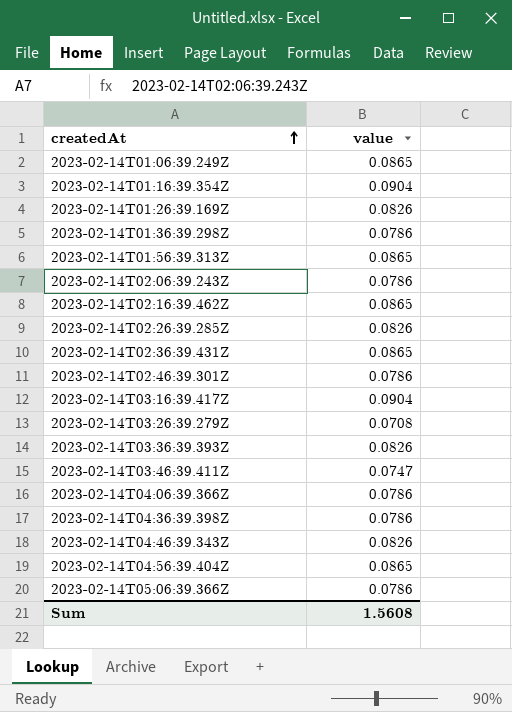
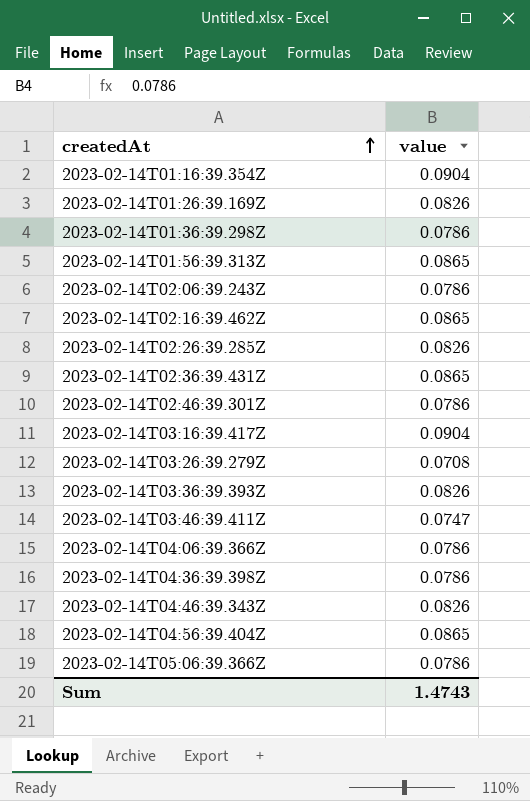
row 2023-02-14T01:06:39.249Z: 0.0865 -> none
Sum | value: 1.5608 -> 1.4743

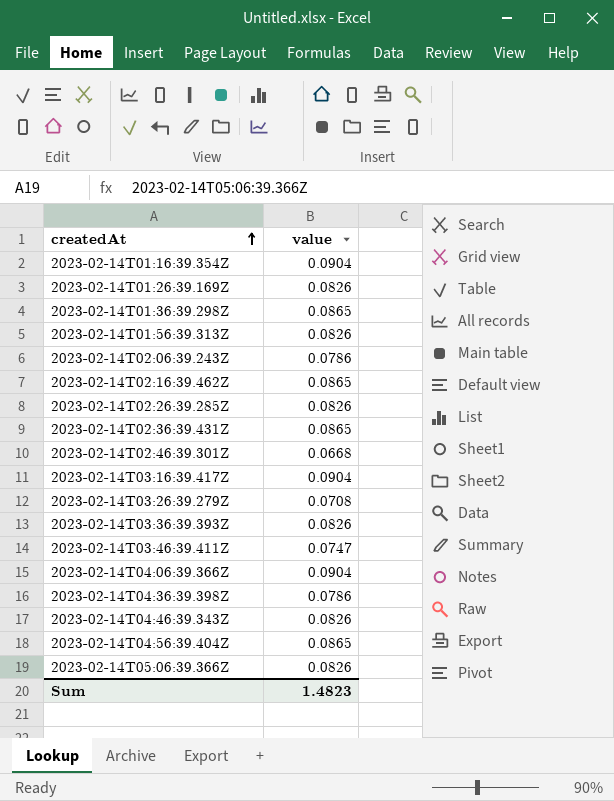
2023-02-14T01:36:39.298Z | value: 0.0786 -> 0.0865
2023-02-14T01:56:39.313Z | value: 0.0865 -> 0.0826
2023-02-14T02:46:39.301Z | value: 0.0786 -> 0.0668
2023-02-14T04:06:39.366Z | value: 0.0786 -> 0.0904
2023-02-14T05:06:39.366Z | value: 0.0786 -> 0.0826
Sum | value: 1.4743 -> 1.4823

